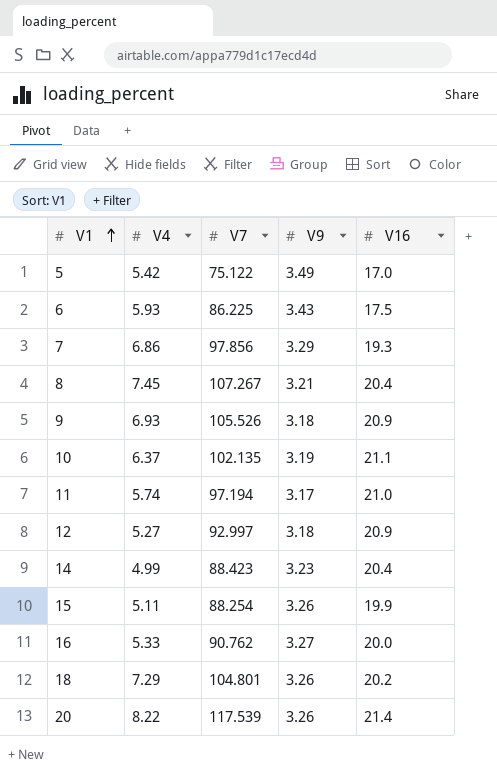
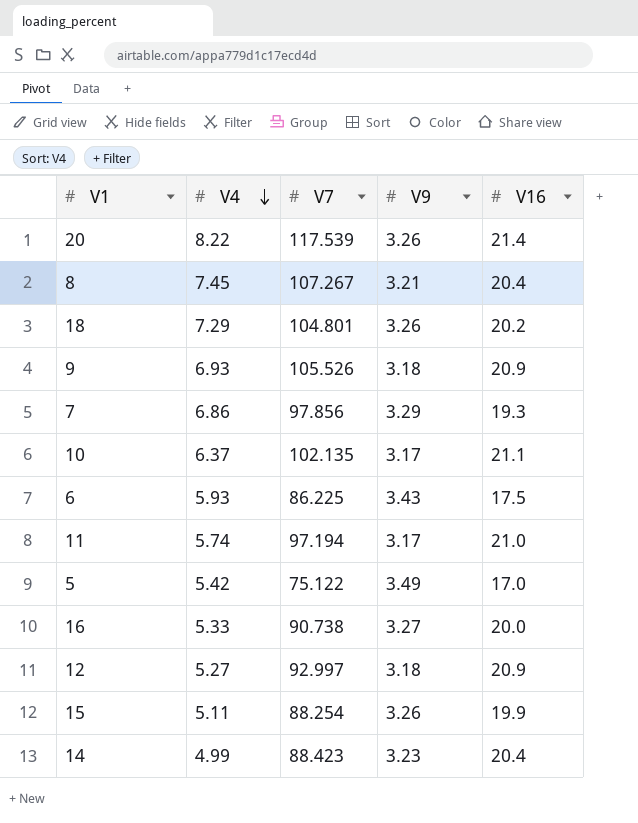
row order: V1 ascending -> V4 descending
10 | V9: 3.19 -> 3.17
16 | V7: 90.762 -> 90.738

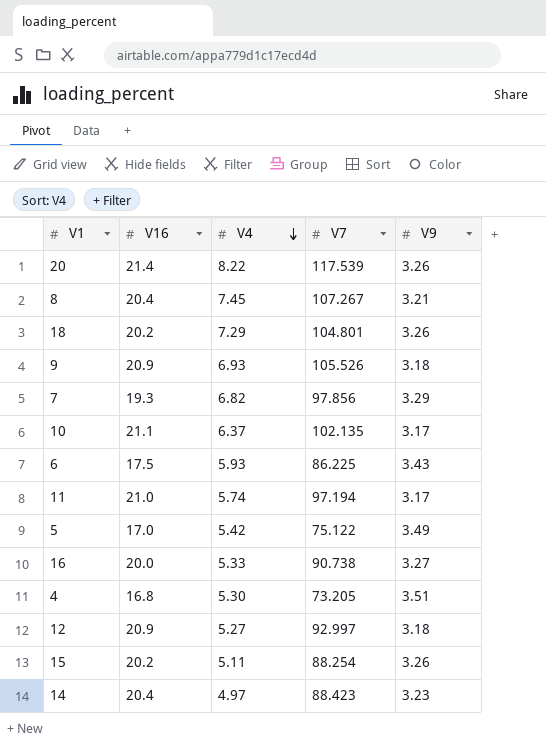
column V16 | position: 5 -> 2
7 | V4: 6.86 -> 6.82
row 4: none -> 16.8 | 5.30 | 73.205 | 3.51
15 | V16: 19.9 -> 20.2
14 | V4: 4.99 -> 4.97

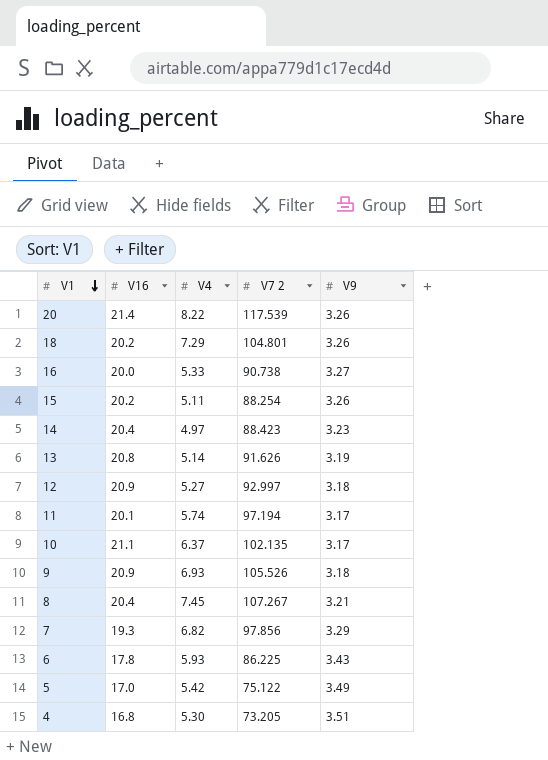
row order: V4 descending -> V1 descending
column name: V7 -> V7 2
row 13: none -> 20.8 | 5.14 | 91.626 | 3.19
11 | V16: 21.0 -> 20.1
6 | V16: 17.5 -> 17.8

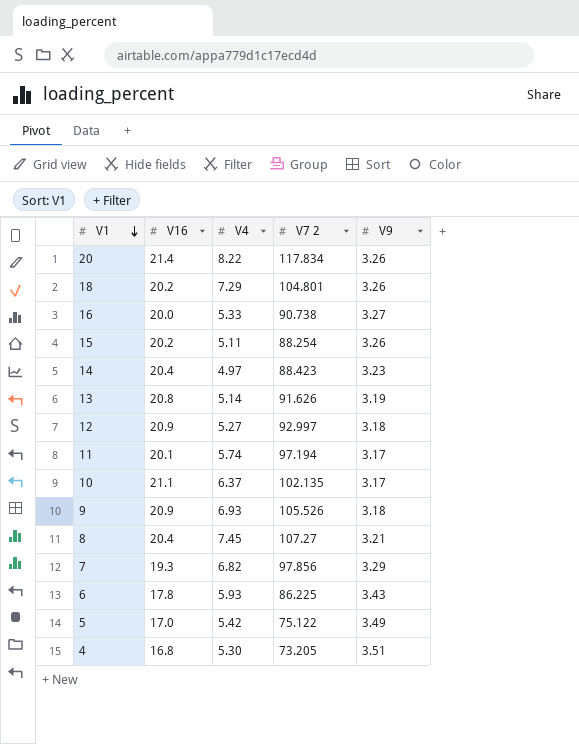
20 | V7 2: 117.539 -> 117.834
8 | V7 2: 107.267 -> 107.27

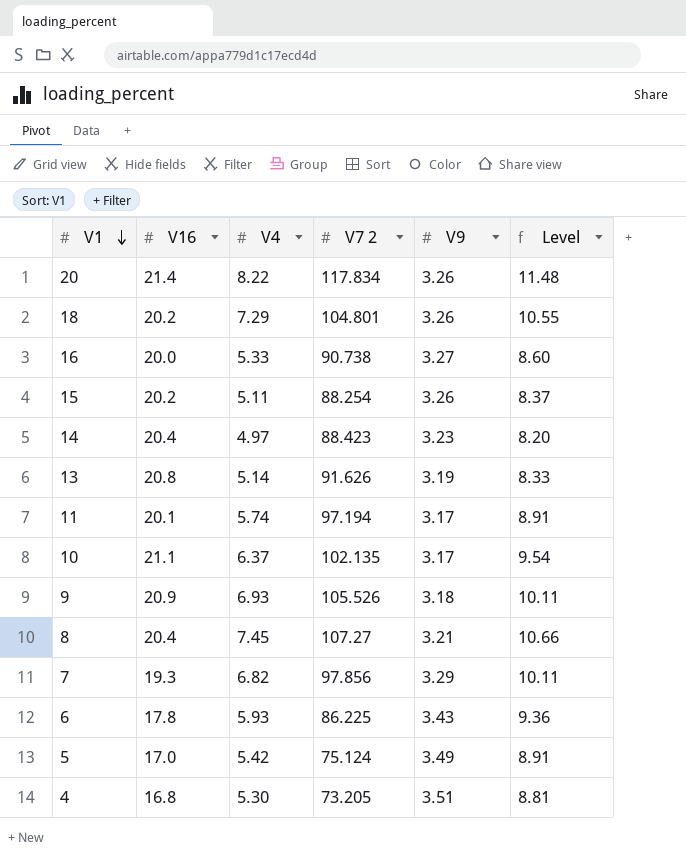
column Level | formula: none -> [V4] + [V9]
row 12: 20.9 | 5.27 | 92.997 | 3.18 -> none
5 | V7 2: 75.122 -> 75.124

